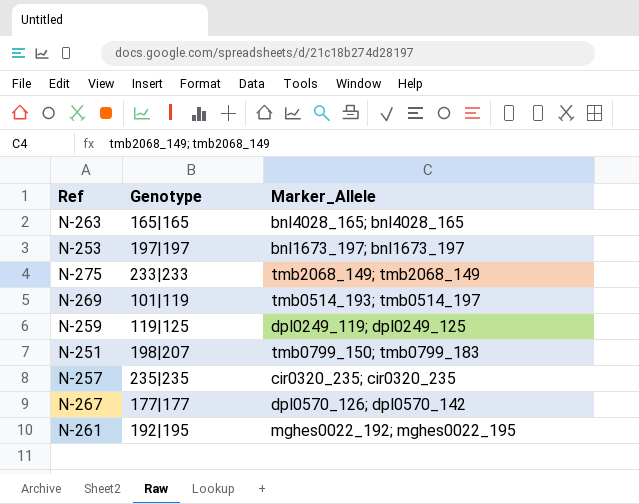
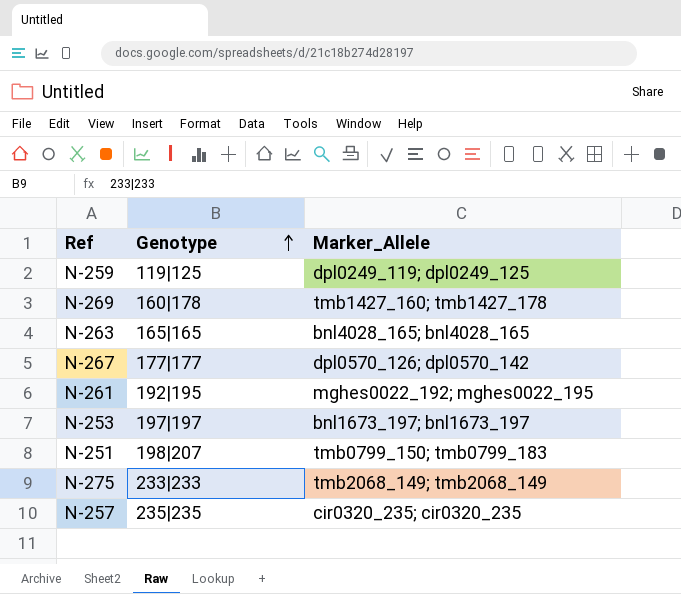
row order: none -> Genotype ascending
N-269 | Genotype: 101|119 -> 160|178
N-269 | Marker_Allele: tmb0514_193; tmb0514_197 -> tmb1427_160; tmb1427_178

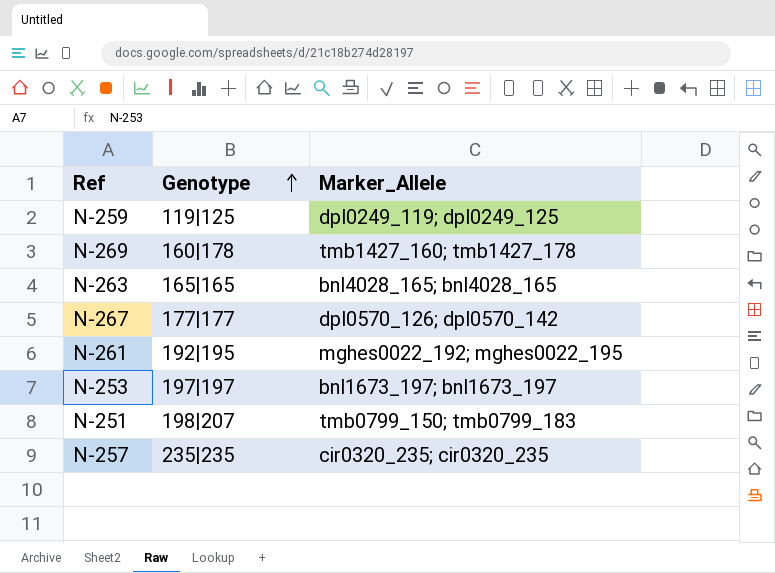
row N-275: 233|233 | tmb2068_149; tmb2068_149 -> none

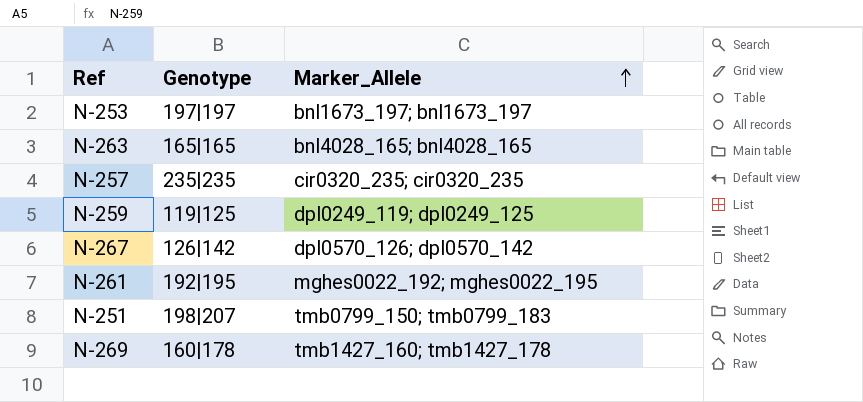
row order: Genotype ascending -> Marker_Allele ascending
N-267 | Genotype: 177|177 -> 126|142

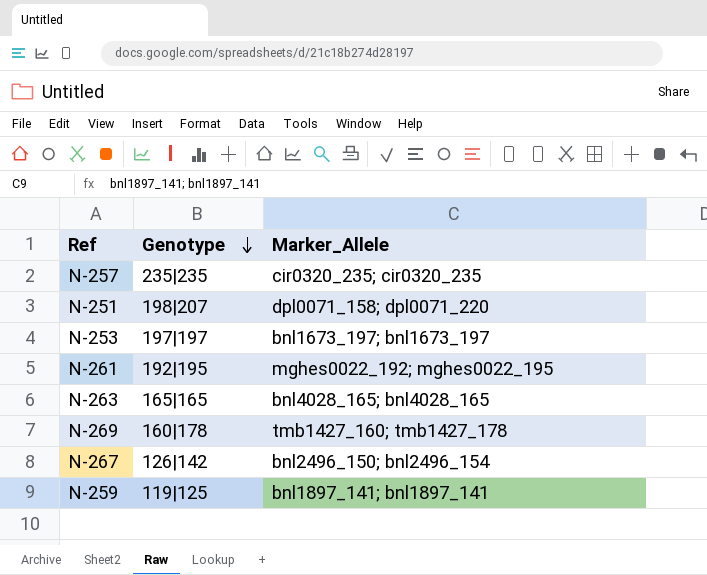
row order: Marker_Allele ascending -> Genotype descending
N-251 | Marker_Allele: tmb0799_150; tmb0799_183 -> dpl0071_158; dpl0071_220
N-267 | Marker_Allele: dpl0570_126; dpl0570_142 -> bnl2496_150; bnl2496_154
N-259 | Marker_Allele: dpl0249_119; dpl0249_125 -> bnl1897_141; bnl1897_141

